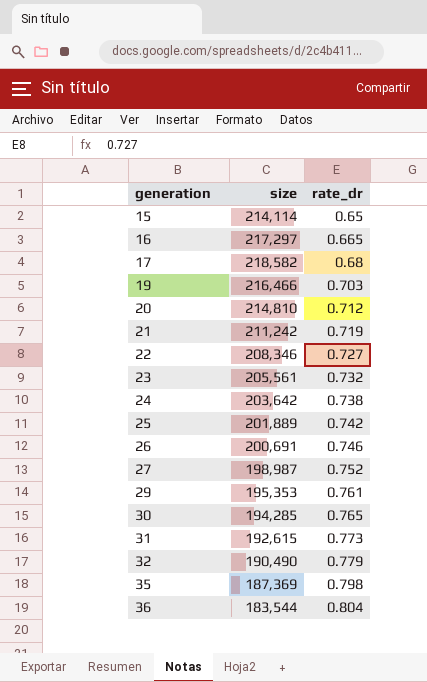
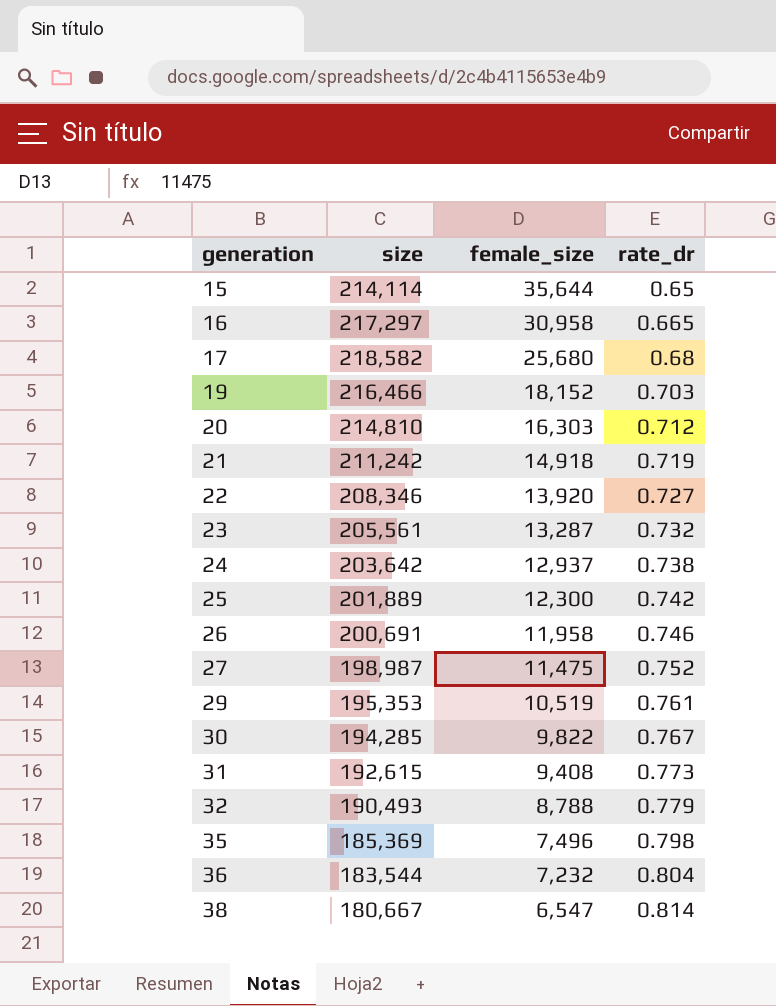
column female_size | position: none -> 3
30 | rate_dr: 0.765 -> 0.767
32 | size: 190,490 -> 190,493
35 | size: 187,369 -> 185,369
row 38: none -> 180,667 | 6,547 | 0.814

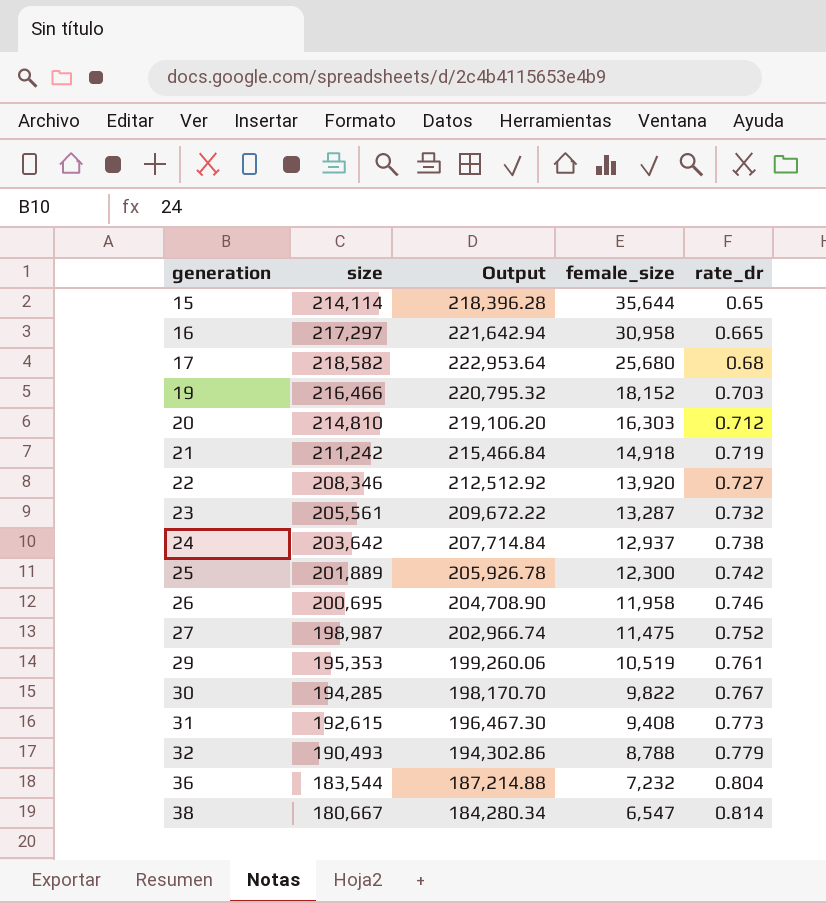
column Output | formula: none -> [size] * 1.02
row 35: 185,369 | 7,496 | 0.798 -> none
26 | size: 200,691 -> 200,695

